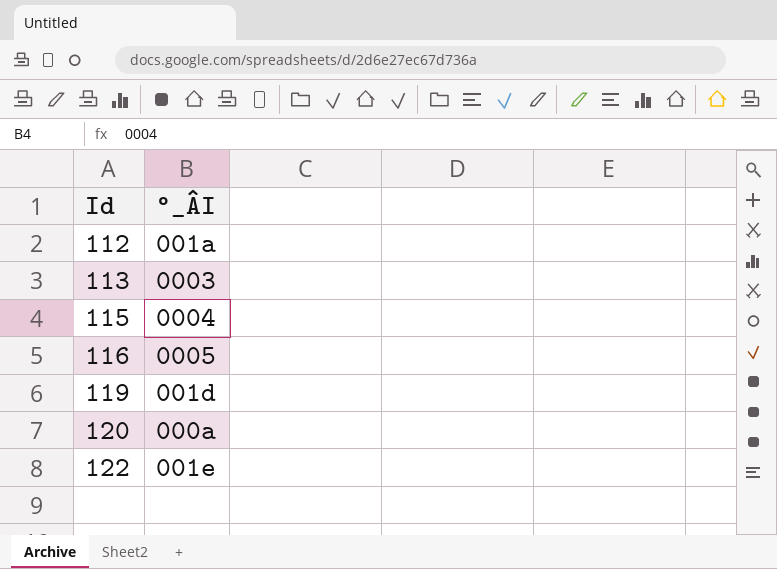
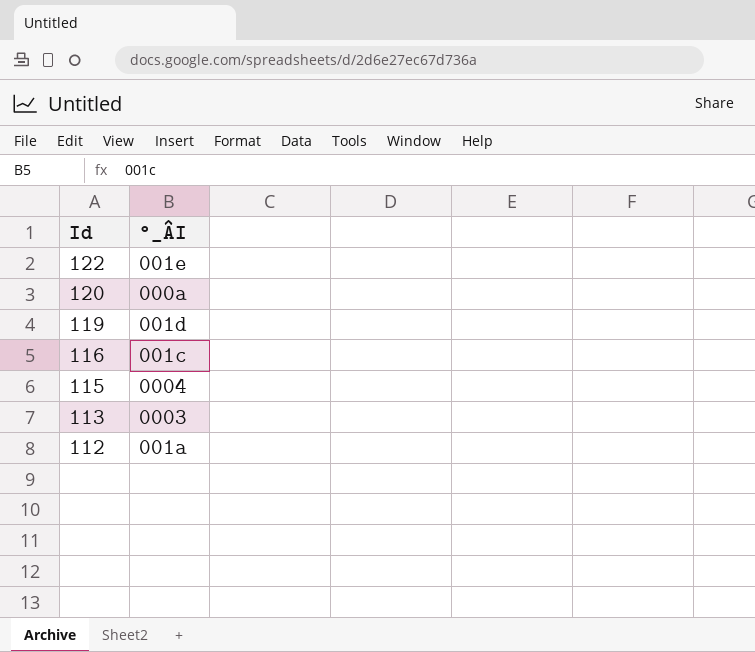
row order: Id ascending -> Id descending
116 | °_ÂI: 0005 -> 001c

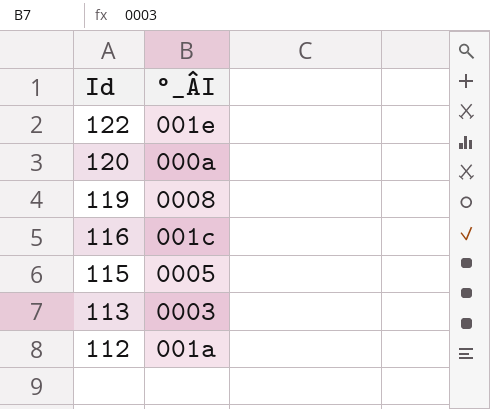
119 | °_ÂI: 001d -> 0008
115 | °_ÂI: 0004 -> 0005

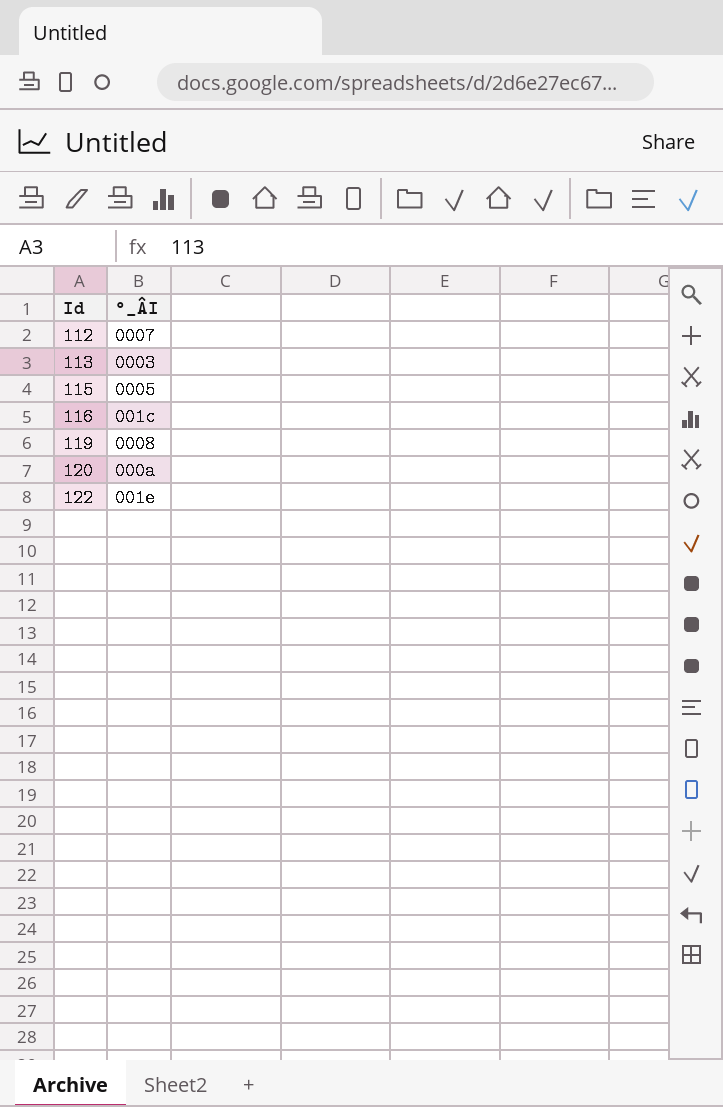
row order: Id descending -> Id ascending
112 | °_ÂI: 001a -> 0007

